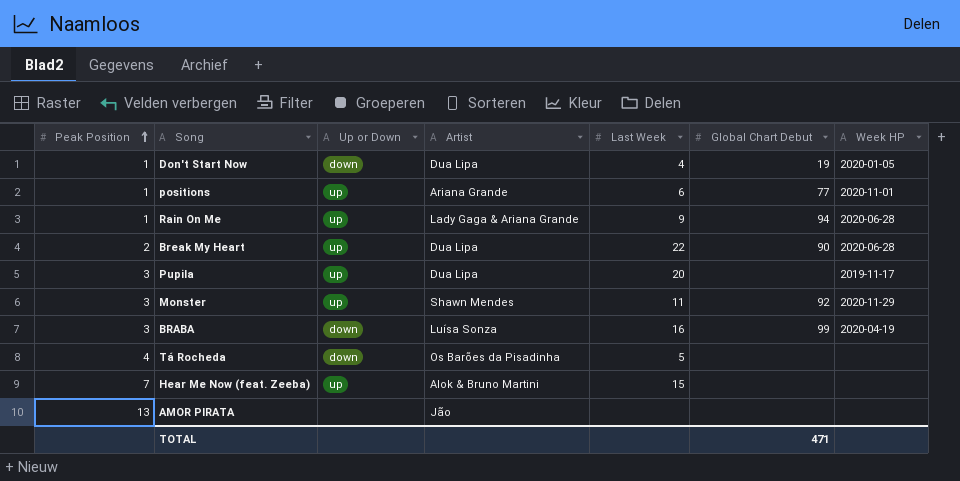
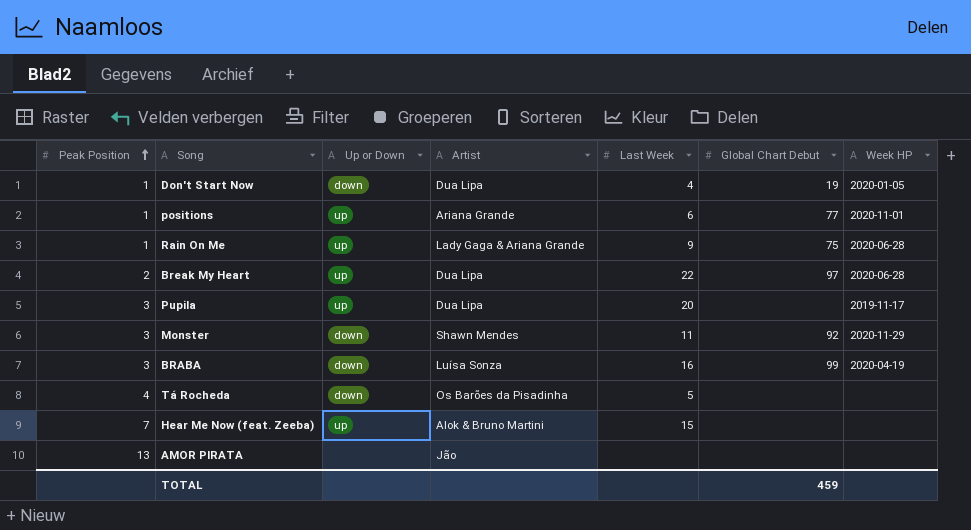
Rain On Me | Global Chart Debut: 94 -> 75
Break My Heart | Global Chart Debut: 90 -> 97
Monster | Up or Down: up -> down
TOTAL | Global Chart Debut: 471 -> 459

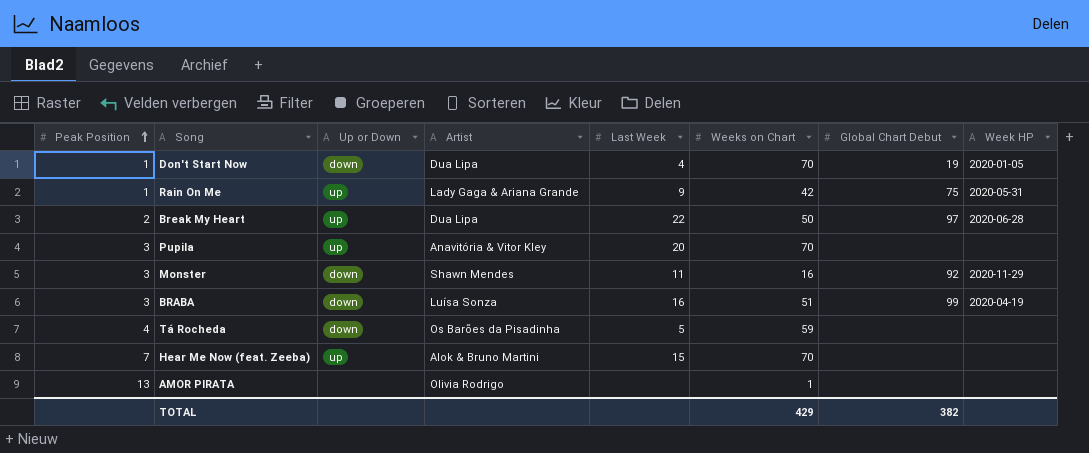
column Weeks on Chart | position: none -> 6
row positions: 1 | up | Ariana Grande | 6 | 77 | 2020-11-01 -> none
Rain On Me | Week HP: 2020-06-28 -> 2020-05-31
Pupila | Artist: Dua Lipa -> Anavitória & Vitor Kley
Pupila | Week HP: 2019-11-17 -> none
AMOR PIRATA | Artist: Jão -> Olivia Rodrigo
TOTAL | Global Chart Debut: 459 -> 382

